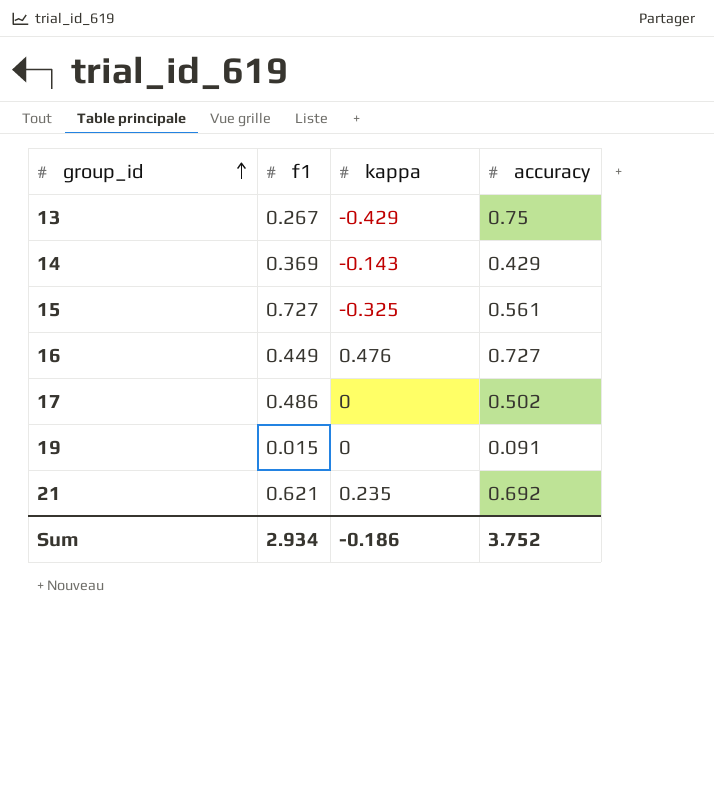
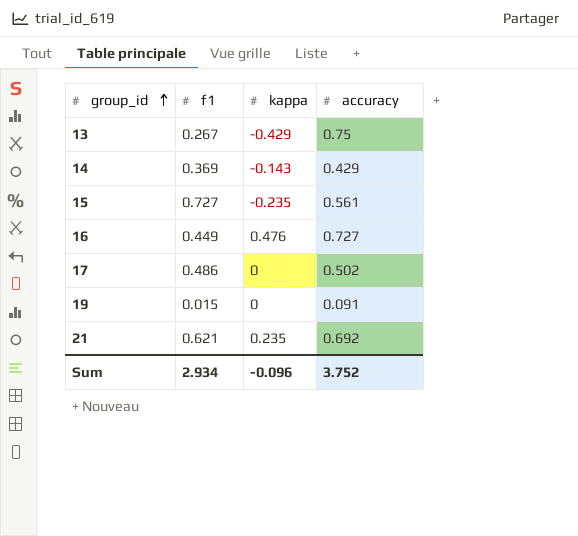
15 | kappa: -0.325 -> -0.235
Sum | kappa: -0.186 -> -0.096

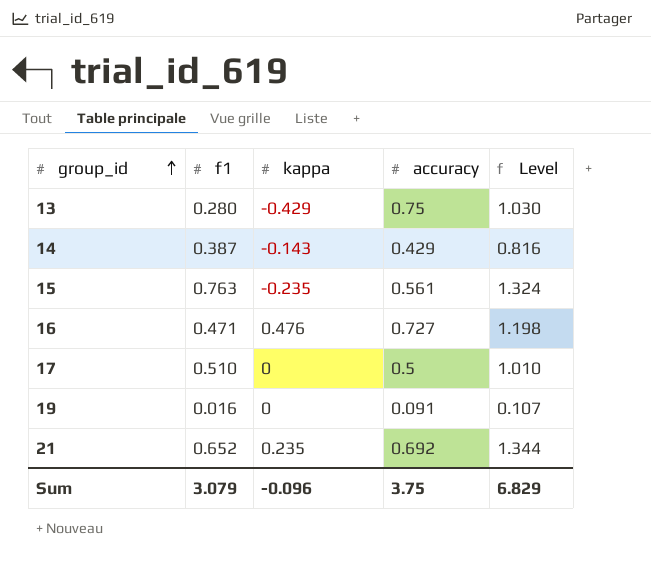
column Level | formula: none -> [f1] + [accuracy]
13 | f1: 0.267 -> 0.280
14 | f1: 0.369 -> 0.387
15 | f1: 0.727 -> 0.763
16 | f1: 0.449 -> 0.471
17 | f1: 0.486 -> 0.510
17 | accuracy: 0.502 -> 0.5
19 | f1: 0.015 -> 0.016
21 | f1: 0.621 -> 0.652
Sum | f1: 2.934 -> 3.079
Sum | accuracy: 3.752 -> 3.75

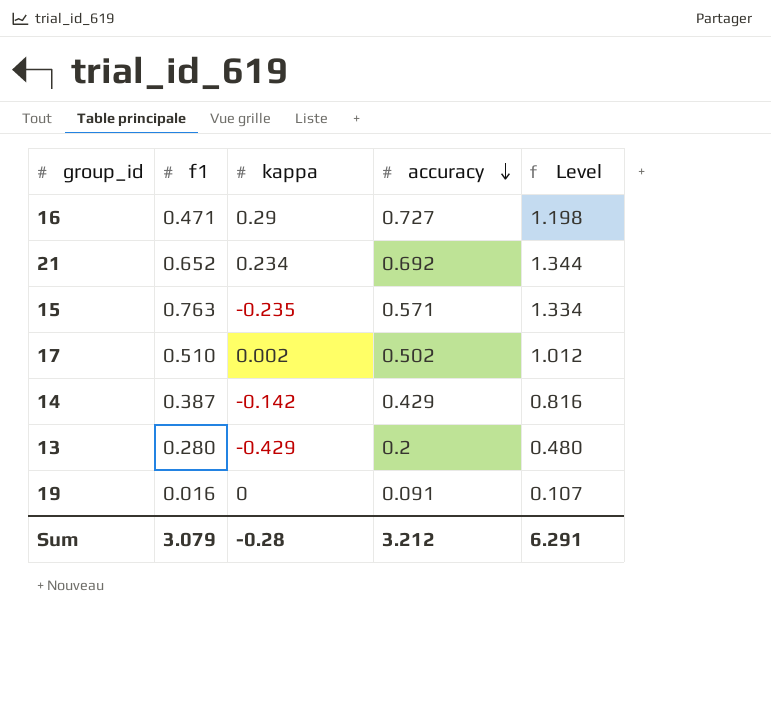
row order: group_id ascending -> accuracy descending
16 | kappa: 0.476 -> 0.29
21 | kappa: 0.235 -> 0.234
15 | accuracy: 0.561 -> 0.571
15 | Level: 1.324 -> 1.334
17 | kappa: 0 -> 0.002
17 | accuracy: 0.5 -> 0.502
17 | Level: 1.010 -> 1.012
14 | kappa: -0.143 -> -0.142
13 | accuracy: 0.75 -> 0.2
13 | Level: 1.030 -> 0.480
Sum | kappa: -0.096 -> -0.28
Sum | accuracy: 3.75 -> 3.212
Sum | Level: 6.829 -> 6.291

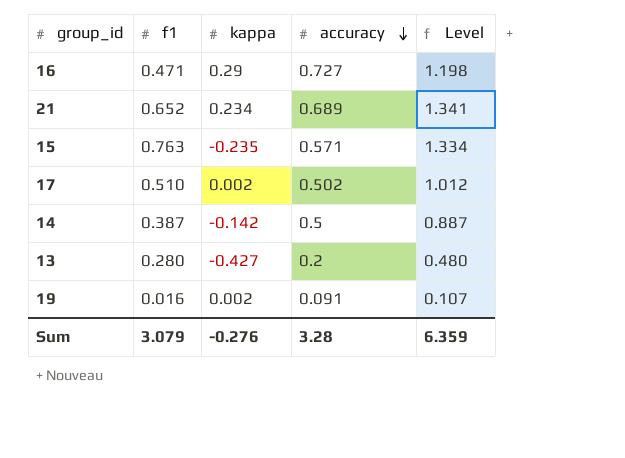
21 | accuracy: 0.692 -> 0.689
21 | Level: 1.344 -> 1.341
14 | accuracy: 0.429 -> 0.5
14 | Level: 0.816 -> 0.887
13 | kappa: -0.429 -> -0.427
19 | kappa: 0 -> 0.002
Sum | kappa: -0.28 -> -0.276
Sum | accuracy: 3.212 -> 3.28
Sum | Level: 6.291 -> 6.359

